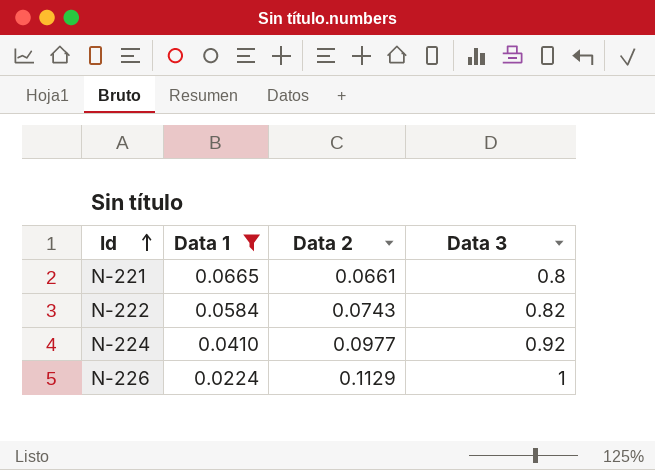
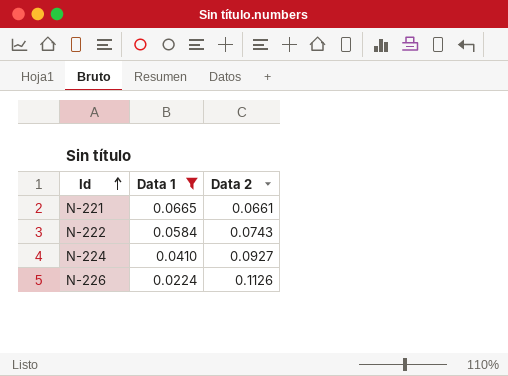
column Data 3 | position: 4 -> none
N-224 | Data 2: 0.0977 -> 0.0927
N-226 | Data 2: 0.1129 -> 0.1126

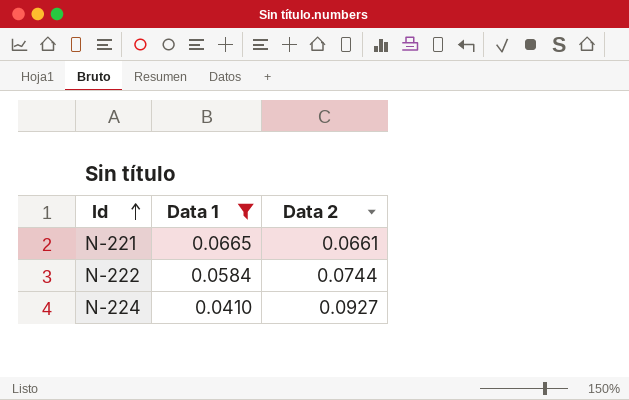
row N-226: 0.0224 | 0.1126 -> none
N-222 | Data 2: 0.0743 -> 0.0744

